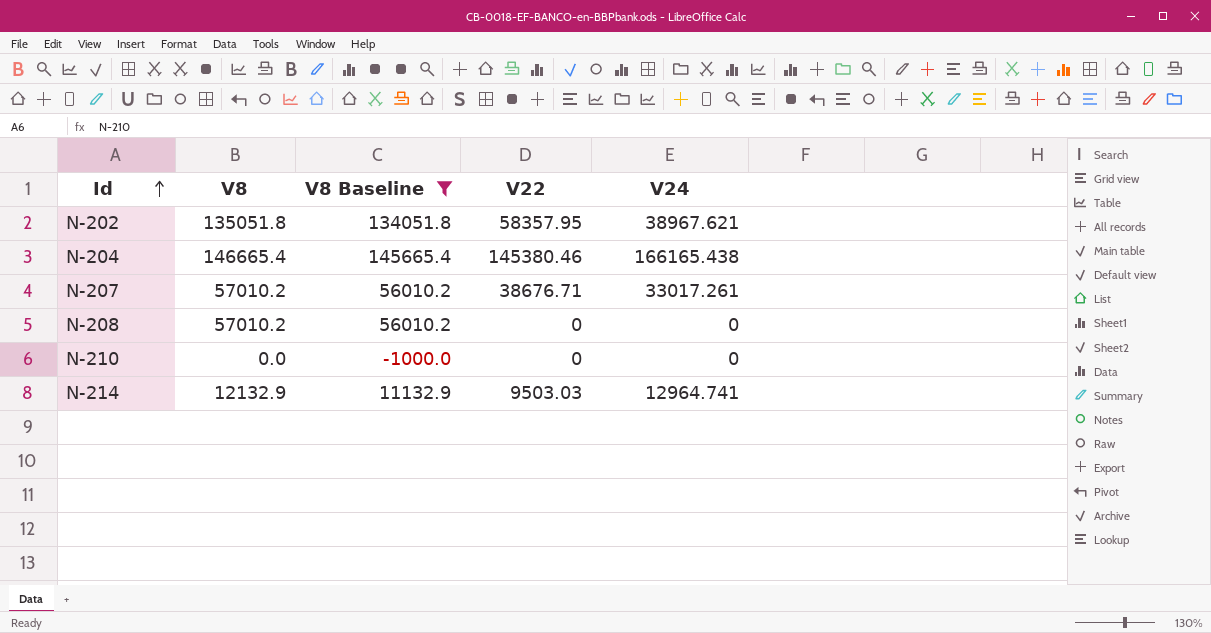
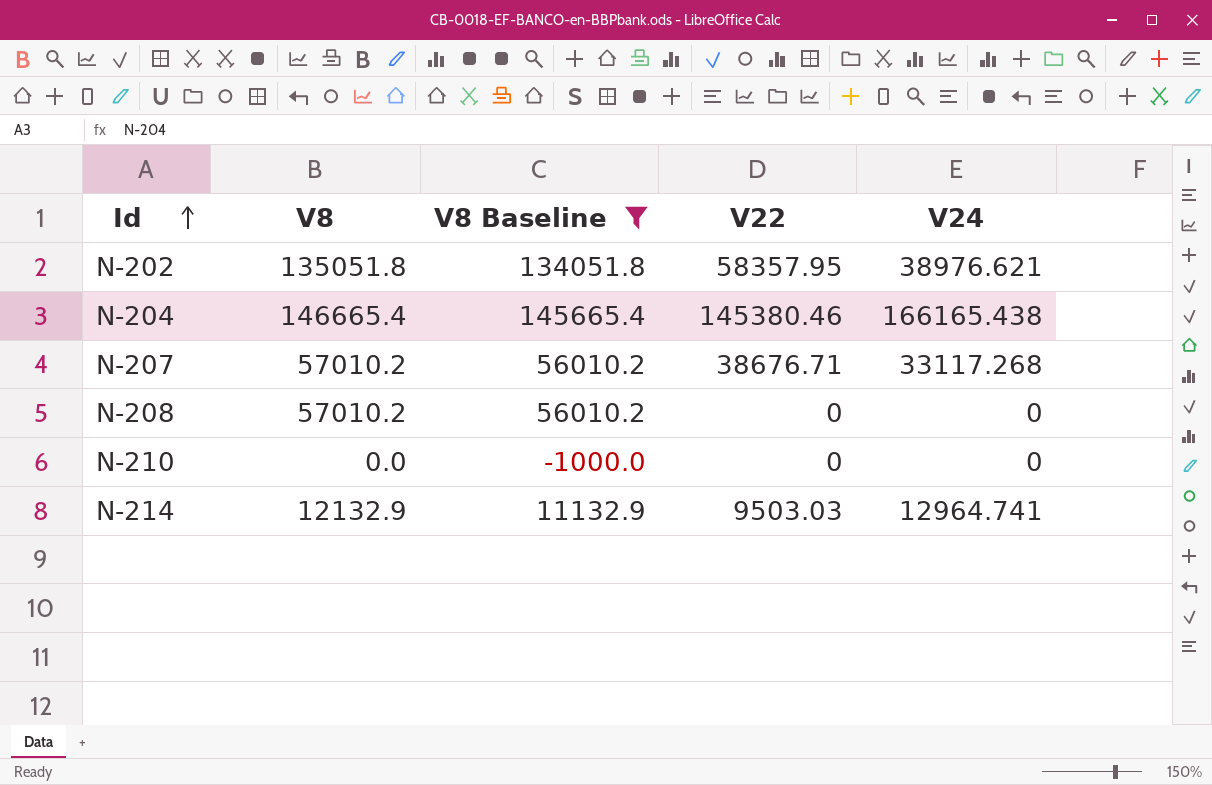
N-202 | V24: 38967.621 -> 38976.621
N-207 | V24: 33017.261 -> 33117.268

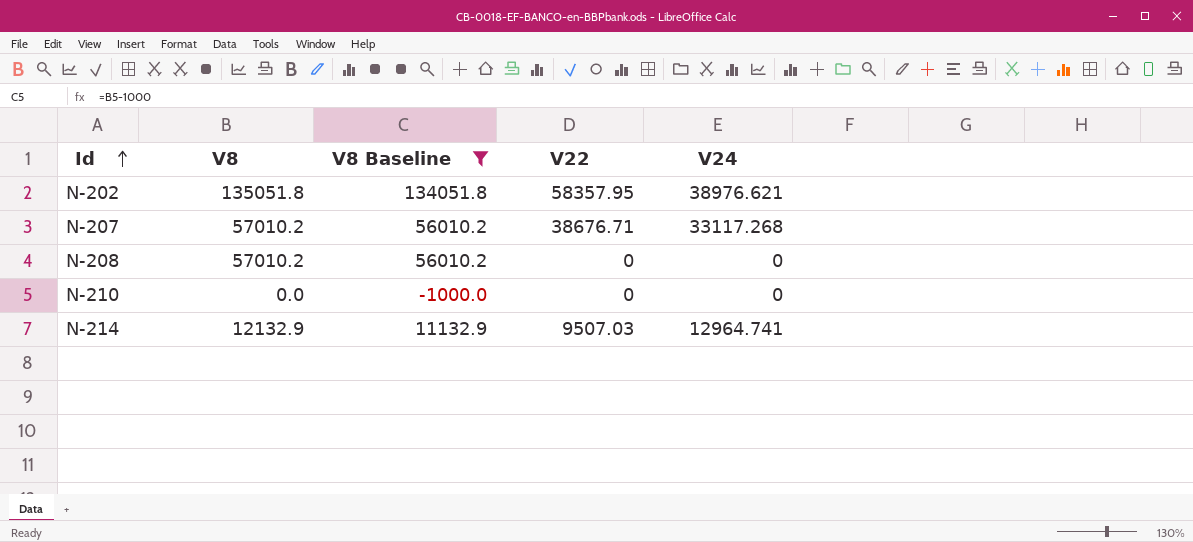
row N-204: 146665.4 | 145665.4 | 145380.46 | 166165.438 -> none
N-214 | V22: 9503.03 -> 9507.03

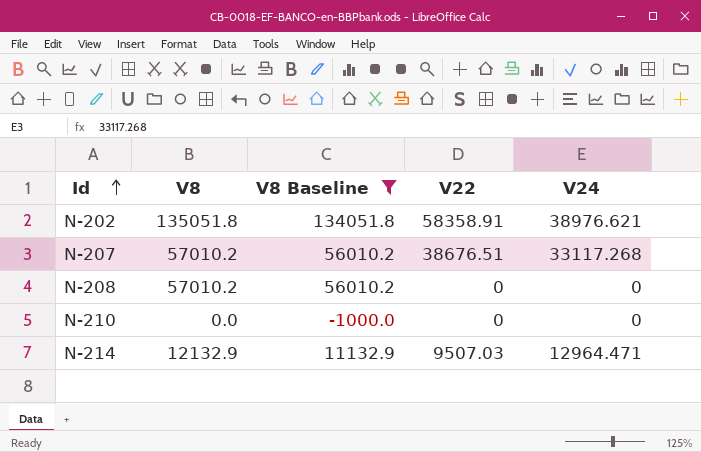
N-202 | V22: 58357.95 -> 58358.91
N-207 | V22: 38676.71 -> 38676.51
N-214 | V24: 12964.741 -> 12964.471

